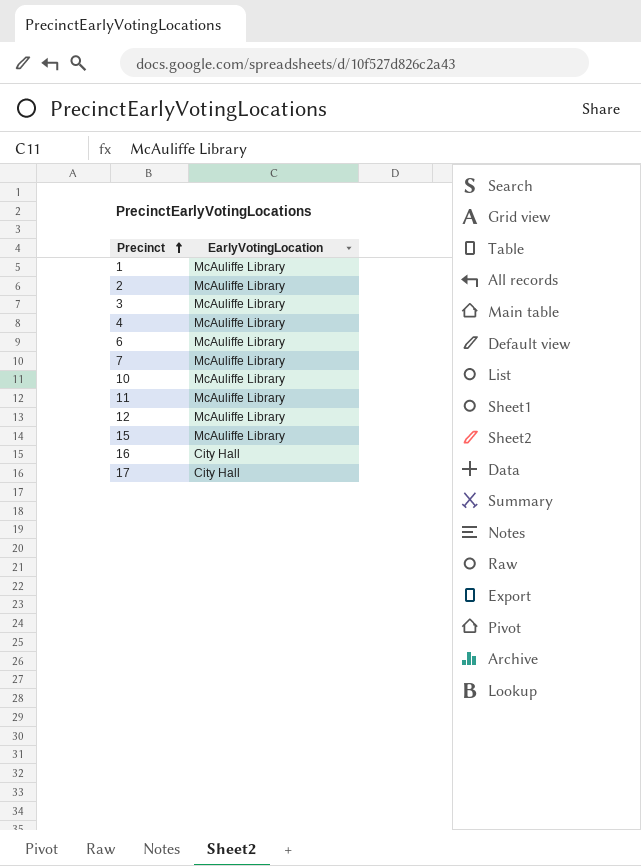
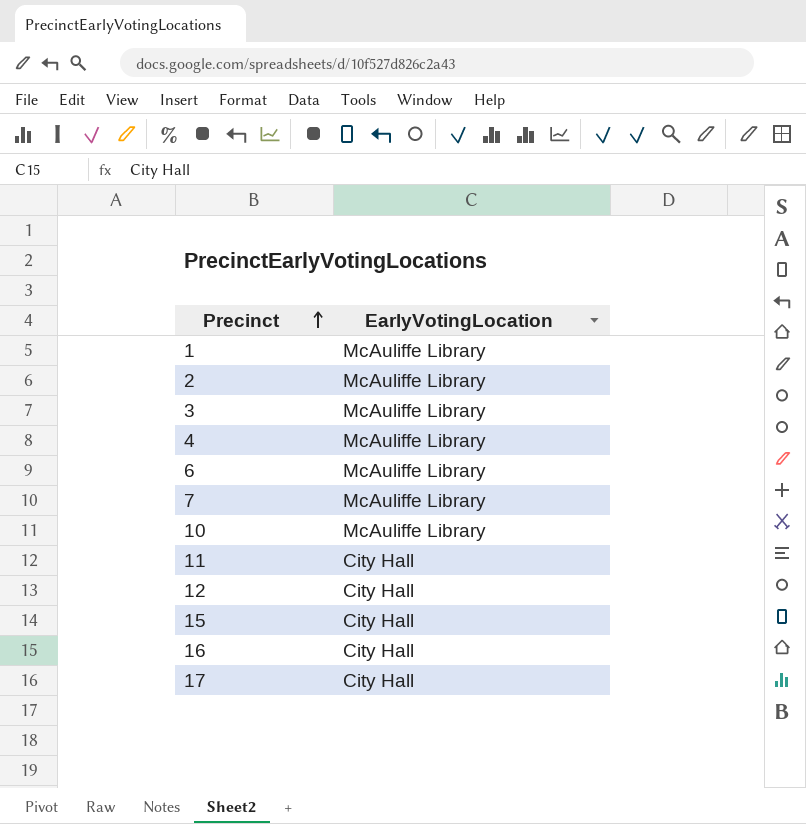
11 | EarlyVotingLocation: McAuliffe Library -> City Hall
12 | EarlyVotingLocation: McAuliffe Library -> City Hall
15 | EarlyVotingLocation: McAuliffe Library -> City Hall

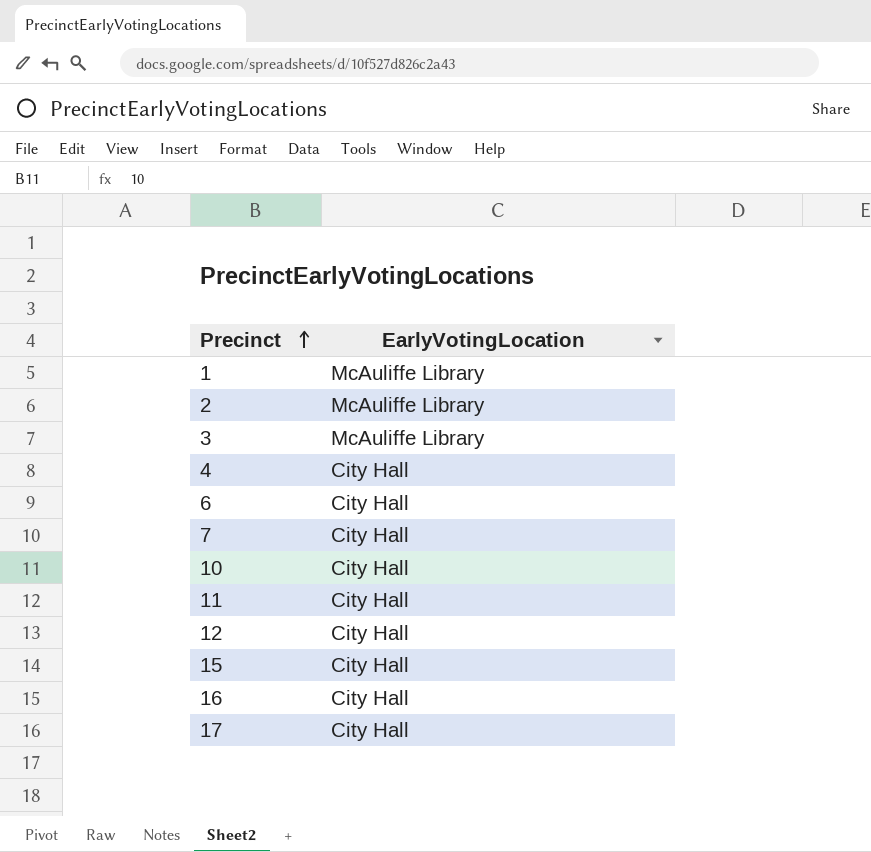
4 | EarlyVotingLocation: McAuliffe Library -> City Hall
6 | EarlyVotingLocation: McAuliffe Library -> City Hall
7 | EarlyVotingLocation: McAuliffe Library -> City Hall
10 | EarlyVotingLocation: McAuliffe Library -> City Hall

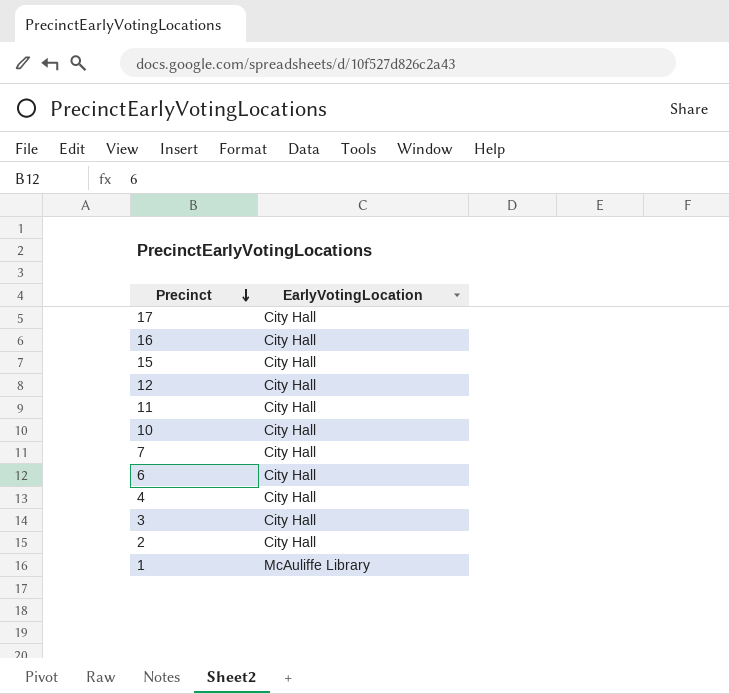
row order: Precinct ascending -> Precinct descending
3 | EarlyVotingLocation: McAuliffe Library -> City Hall
2 | EarlyVotingLocation: McAuliffe Library -> City Hall

